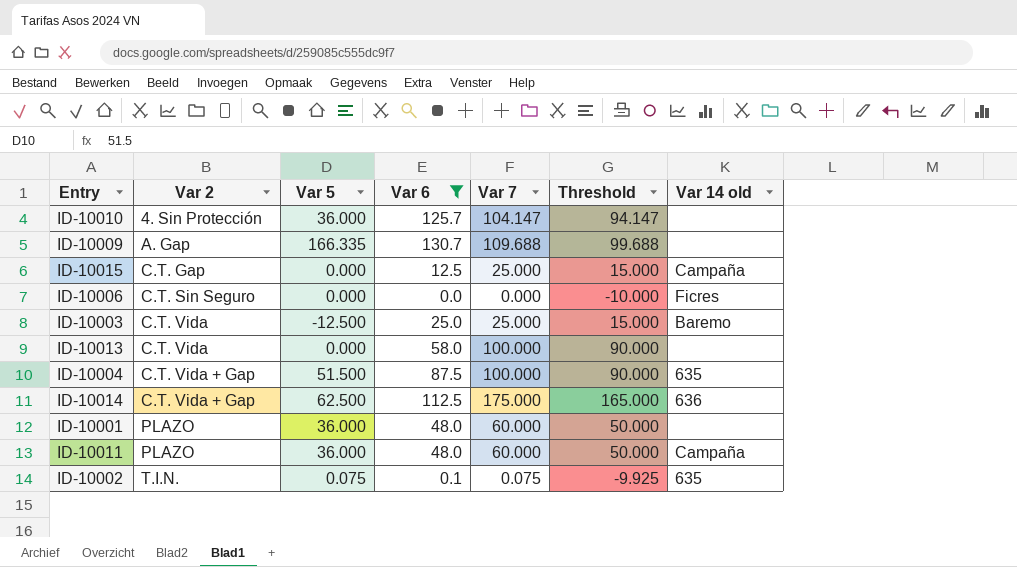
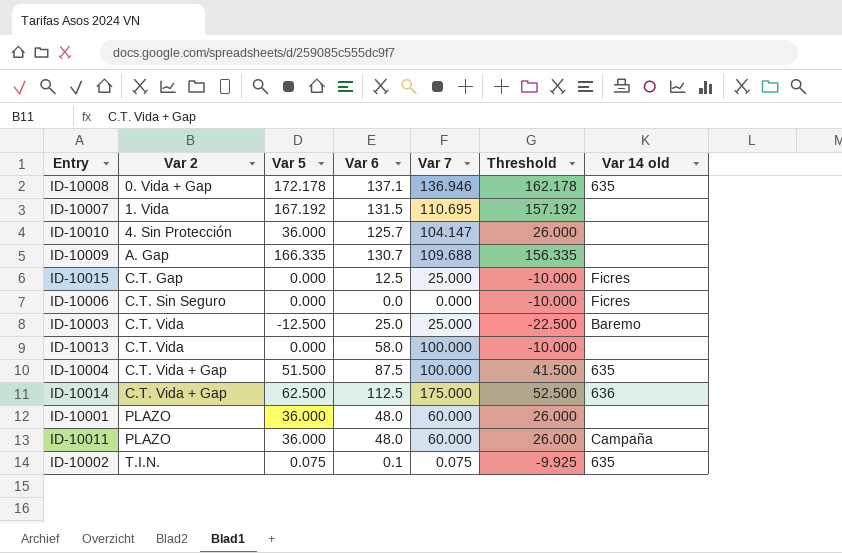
filter: Var 6 <= 130.7 -> none
column Threshold | formula: [Var 7] - 10 -> [Var 5] - 10
ID-10015 | Var 14 old: Campaña -> Ficres

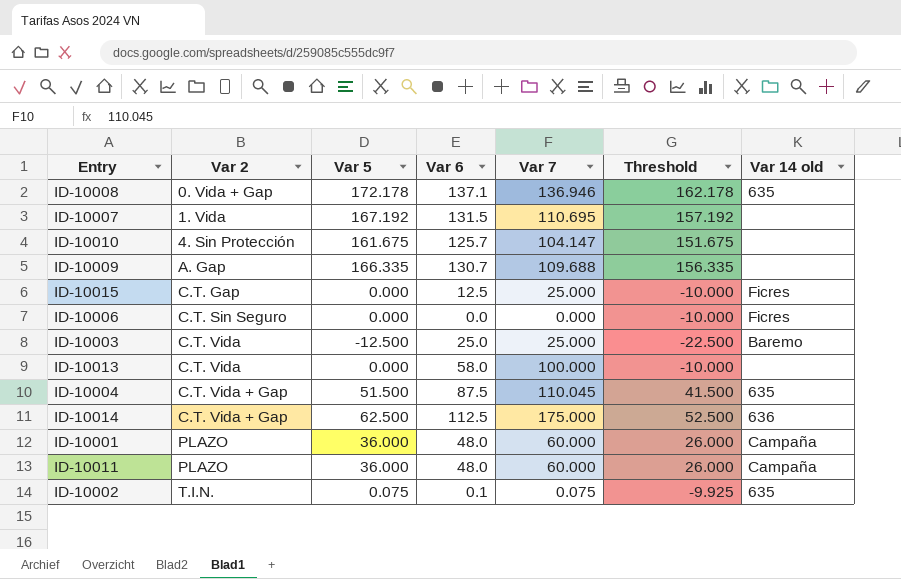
ID-10010 | Var 5: 36.000 -> 161.675
ID-10010 | Threshold: 26.000 -> 151.675
ID-10004 | Var 7: 100.000 -> 110.045
ID-10001 | Var 14 old: none -> Campaña

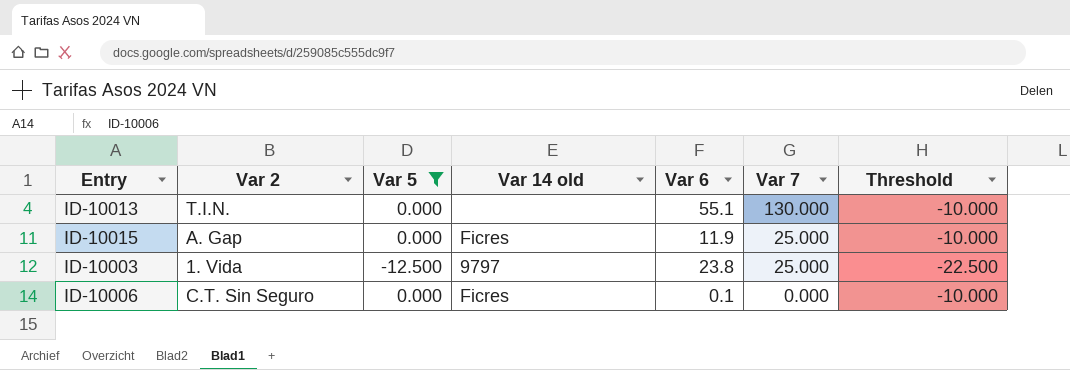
filter: none -> Var 5 <= 0.000
row order: Var 2 ascending -> Var 7 descending
column Var 14 old | position: 7 -> 4
ID-10013 | Var 2: C.T. Vida -> T.I.N.
ID-10013 | Var 6: 58.0 -> 55.1
ID-10013 | Var 7: 100.000 -> 130.000
ID-10015 | Var 2: C.T. Gap -> A. Gap
ID-10015 | Var 6: 12.5 -> 11.9
ID-10003 | Var 2: C.T. Vida -> 1. Vida
ID-10003 | Var 14 old: Baremo -> 9797
ID-10003 | Var 6: 25.0 -> 23.8
ID-10006 | Var 6: 0.0 -> 0.1

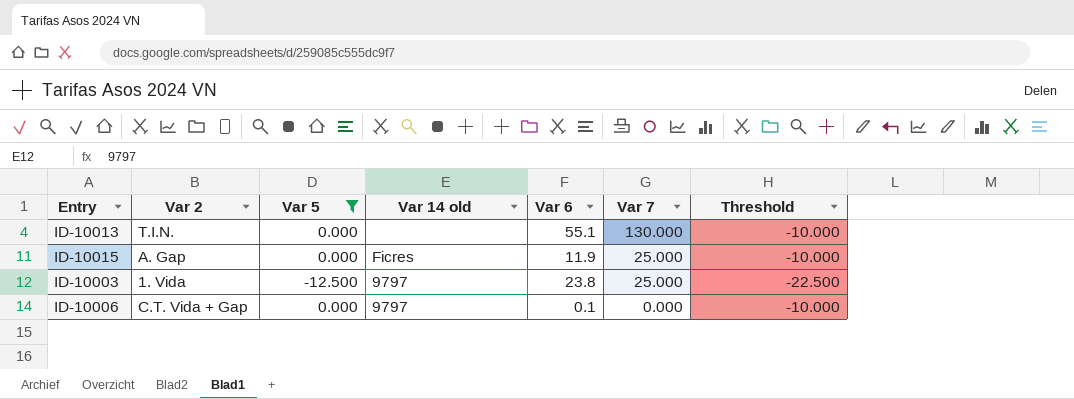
ID-10006 | Var 2: C.T. Sin Seguro -> C.T. Vida + Gap
ID-10006 | Var 14 old: Ficres -> 9797

